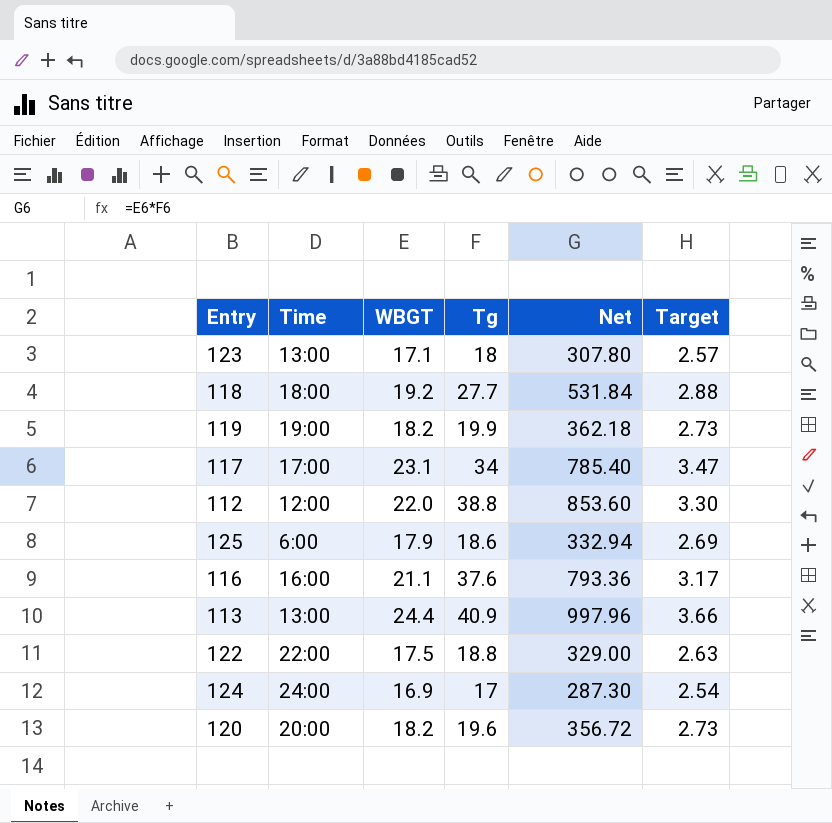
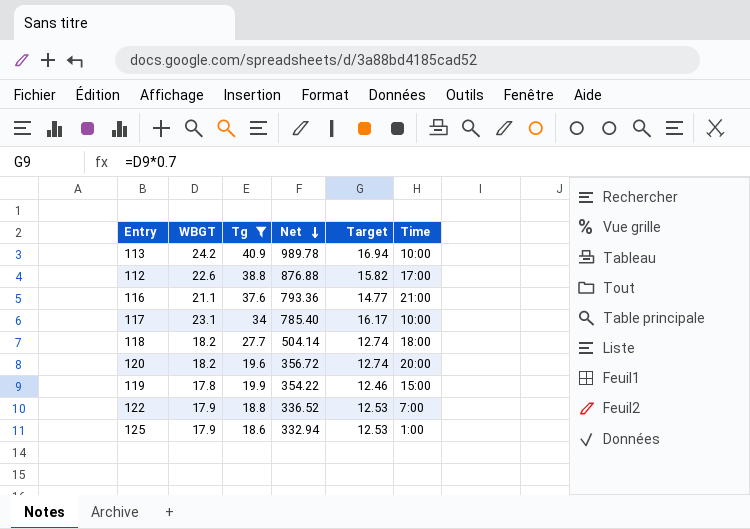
filter: none -> Tg >= 18.6
row order: none -> Net descending
column Target | formula: [WBGT] * 0.15 -> [WBGT] * 0.7
column Time | position: 2 -> 6
113 | WBGT: 24.4 -> 24.2
113 | Net: 997.96 -> 989.78
113 | Time: 13:00 -> 10:00
112 | WBGT: 22.0 -> 22.6
112 | Net: 853.60 -> 876.88
112 | Time: 12:00 -> 17:00
116 | Time: 16:00 -> 21:00
117 | Time: 17:00 -> 10:00
118 | WBGT: 19.2 -> 18.2
118 | Net: 531.84 -> 504.14
119 | WBGT: 18.2 -> 17.8
119 | Net: 362.18 -> 354.22
119 | Time: 19:00 -> 15:00
122 | WBGT: 17.5 -> 17.9
122 | Net: 329.00 -> 336.52
122 | Time: 22:00 -> 7:00
125 | Time: 6:00 -> 1:00

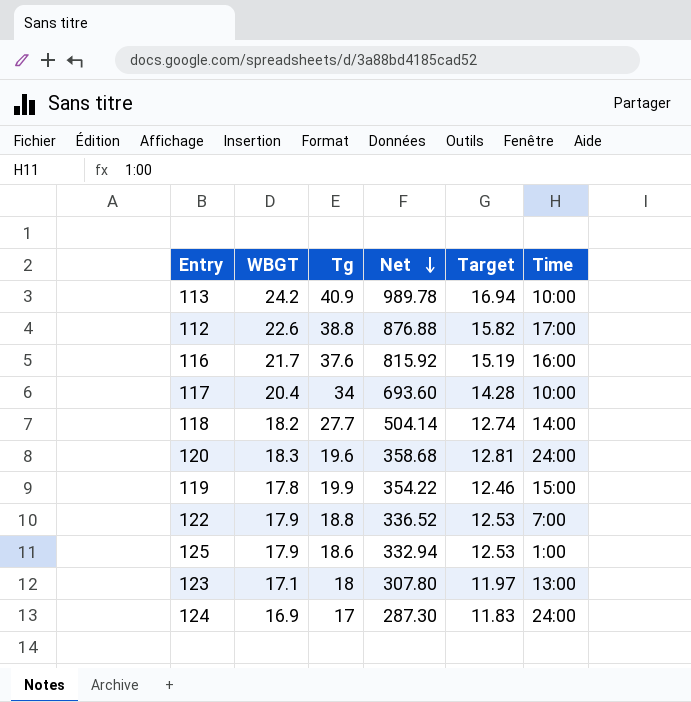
filter: Tg >= 18.6 -> none
116 | WBGT: 21.1 -> 21.7
116 | Net: 793.36 -> 815.92
116 | Target: 14.77 -> 15.19
116 | Time: 21:00 -> 16:00
117 | WBGT: 23.1 -> 20.4
117 | Net: 785.40 -> 693.60
117 | Target: 16.17 -> 14.28
118 | Time: 18:00 -> 14:00
120 | WBGT: 18.2 -> 18.3
120 | Net: 356.72 -> 358.68
120 | Target: 12.74 -> 12.81
120 | Time: 20:00 -> 24:00

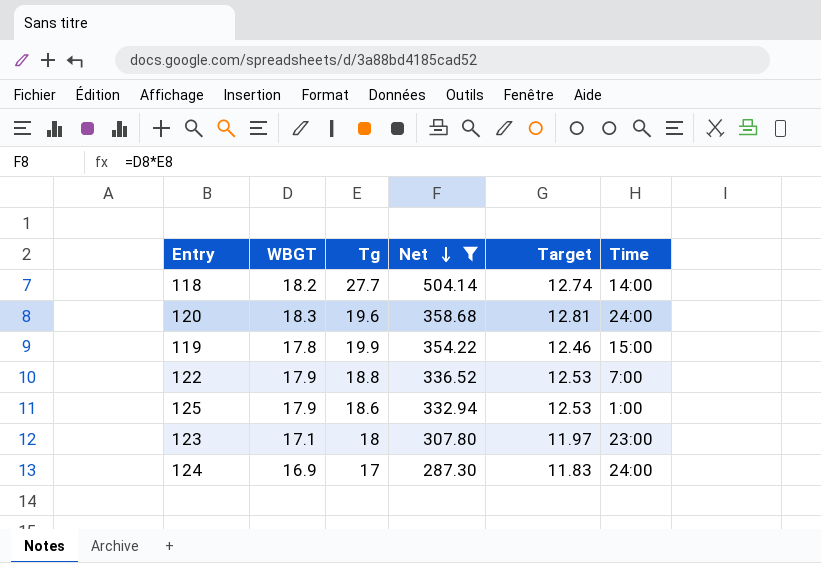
filter: none -> Net <= 504.14
123 | Time: 13:00 -> 23:00

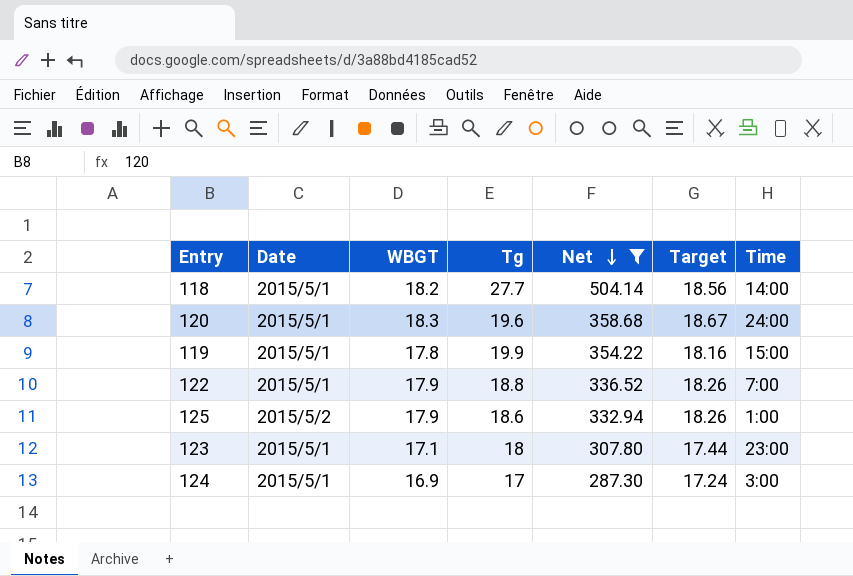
column Date | position: none -> 2
column Target | formula: [WBGT] * 0.7 -> [WBGT] * 1.02
124 | Time: 24:00 -> 3:00

